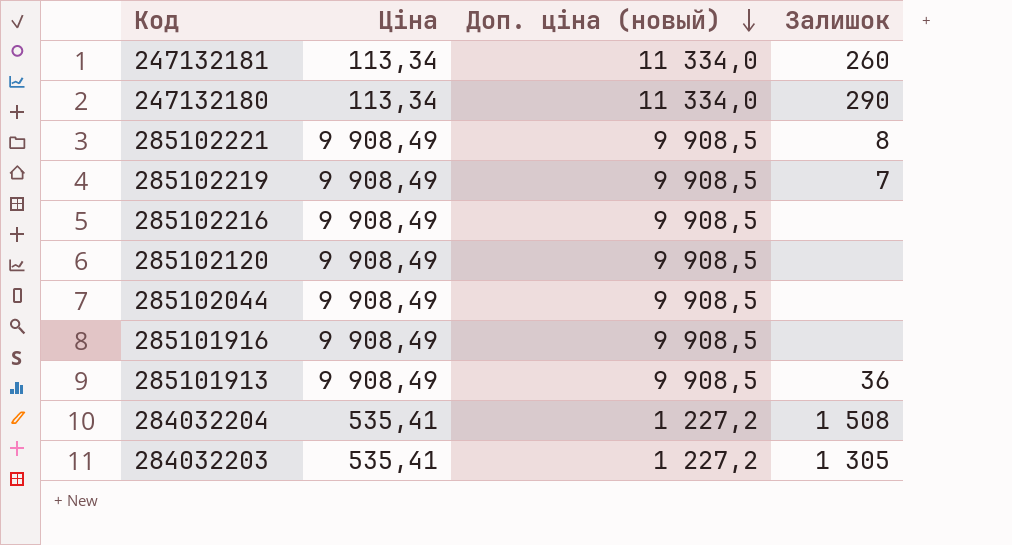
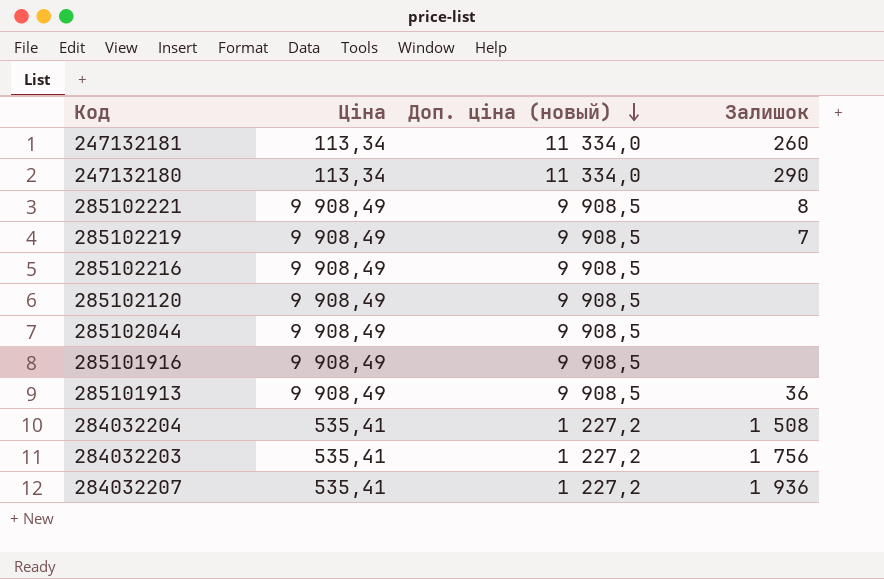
284032203 | Залишок: 1 305 -> 1 756
row 284032207: none -> 535,41 | 1 227,2 | 1 936

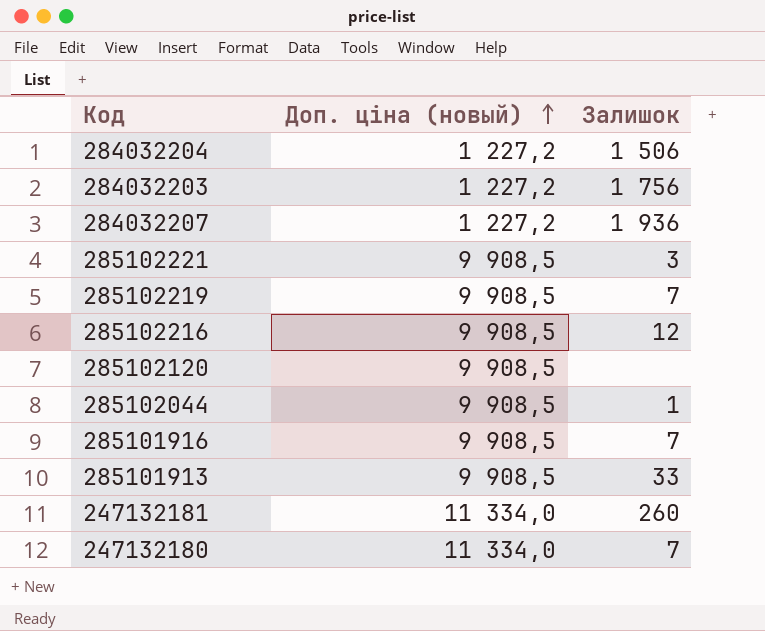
row order: Доп. ціна (новый) descending -> Доп. ціна (новый) ascending
column Ціна | position: 2 -> none
284032204 | Залишок: 1 508 -> 1 506
285102221 | Залишок: 8 -> 3
285102216 | Залишок: none -> 12
285102044 | Залишок: none -> 1
285101916 | Залишок: none -> 7
285101913 | Залишок: 36 -> 33
247132180 | Залишок: 290 -> 7

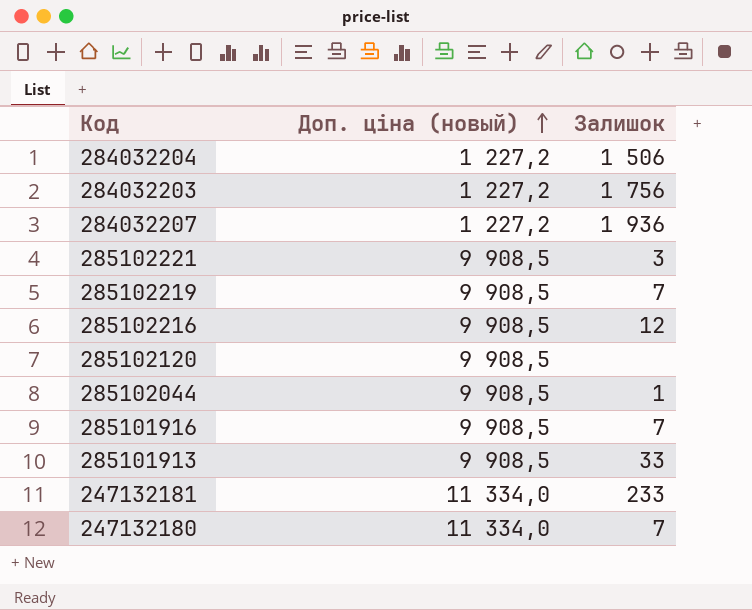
247132181 | Залишок: 260 -> 233

